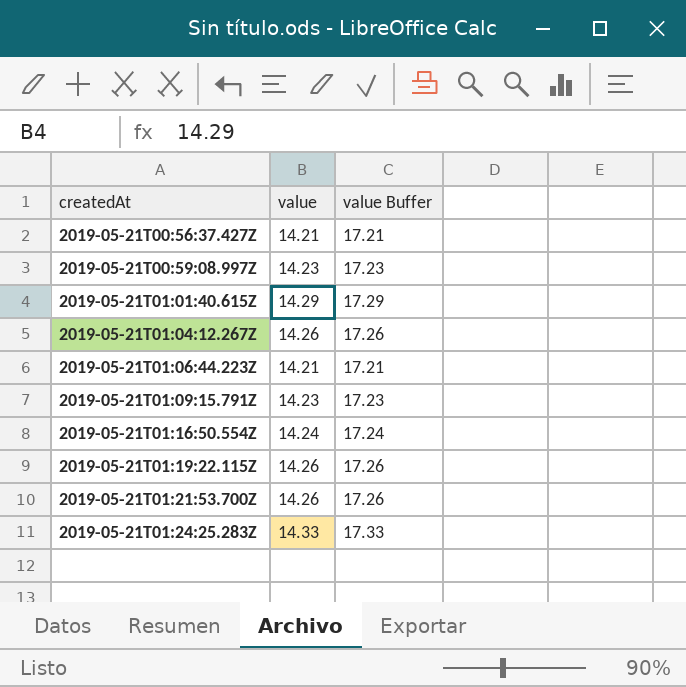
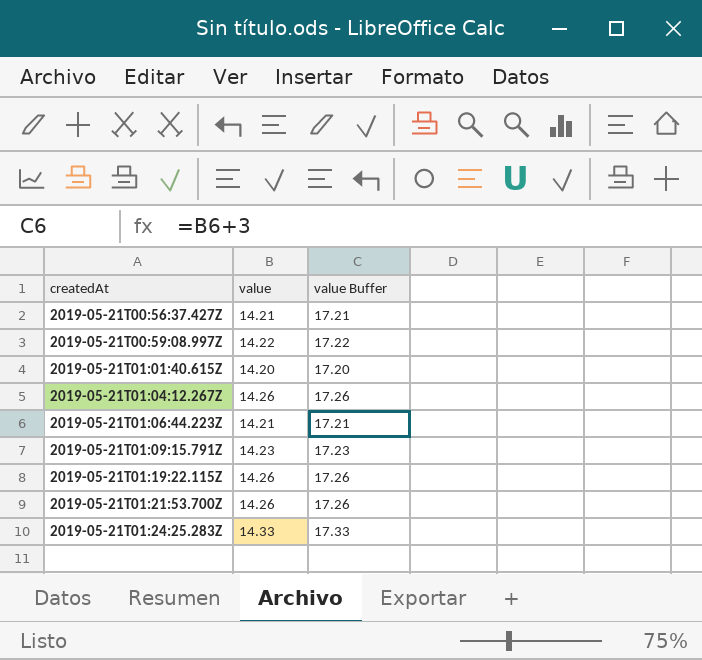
row 2019-05-21T01:16:50.554Z: 14.24 | 17.24 -> none
2019-05-21T00:59:08.997Z | value: 14.23 -> 14.22
2019-05-21T00:59:08.997Z | value Buffer: 17.23 -> 17.22
2019-05-21T01:01:40.615Z | value: 14.29 -> 14.20
2019-05-21T01:01:40.615Z | value Buffer: 17.29 -> 17.20

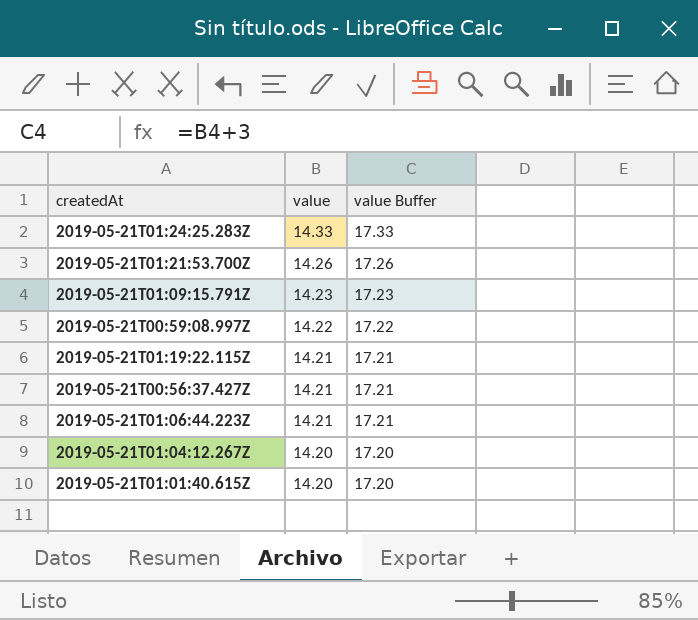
row order: createdAt ascending -> value descending
2019-05-21T01:19:22.115Z | value: 14.26 -> 14.21
2019-05-21T01:19:22.115Z | value Buffer: 17.26 -> 17.21
2019-05-21T01:04:12.267Z | value: 14.26 -> 14.20
2019-05-21T01:04:12.267Z | value Buffer: 17.26 -> 17.20

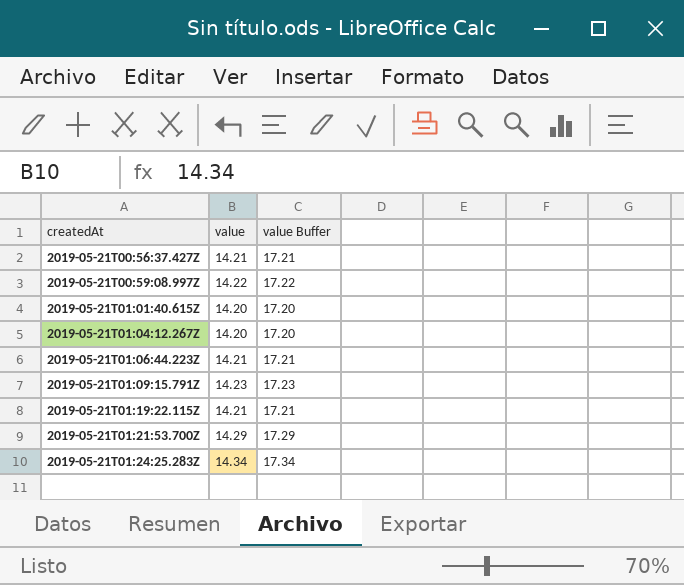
row order: value descending -> createdAt ascending
2019-05-21T01:21:53.700Z | value: 14.26 -> 14.29
2019-05-21T01:21:53.700Z | value Buffer: 17.26 -> 17.29
2019-05-21T01:24:25.283Z | value: 14.33 -> 14.34
2019-05-21T01:24:25.283Z | value Buffer: 17.33 -> 17.34

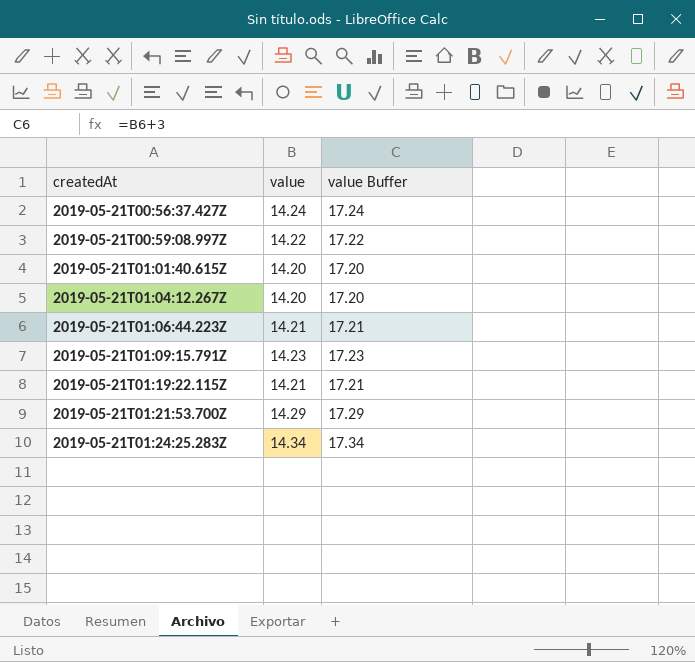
2019-05-21T00:56:37.427Z | value: 14.21 -> 14.24
2019-05-21T00:56:37.427Z | value Buffer: 17.21 -> 17.24

